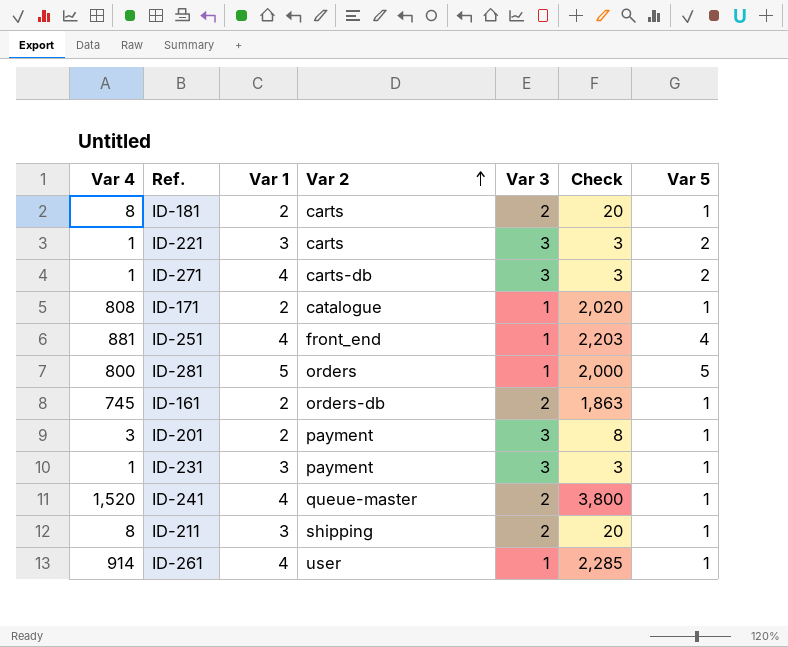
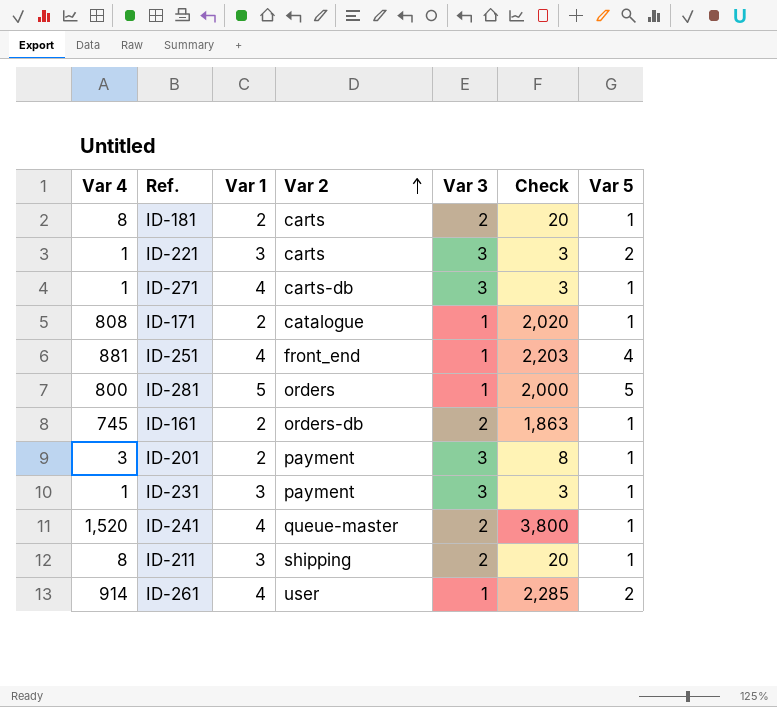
ID-271 | Var 5: 2 -> 1
ID-261 | Var 5: 1 -> 2

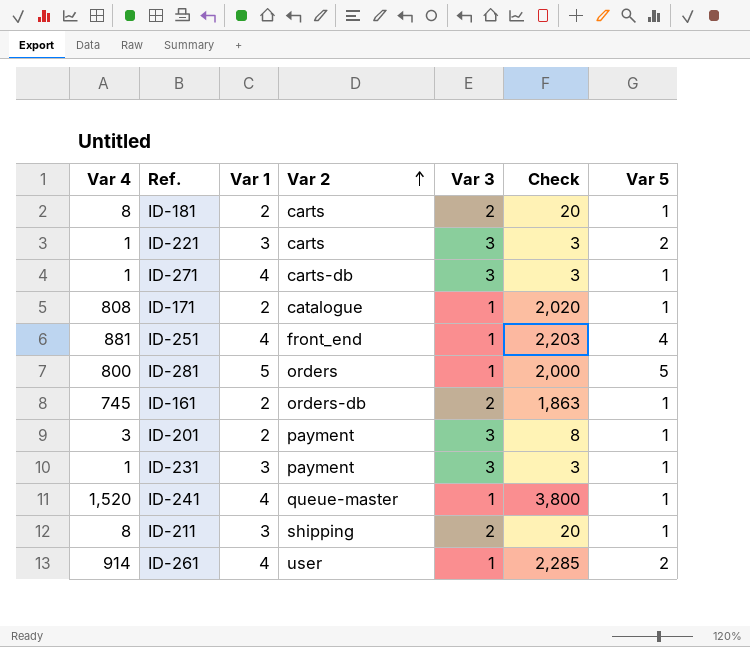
ID-241 | Var 3: 2 -> 1

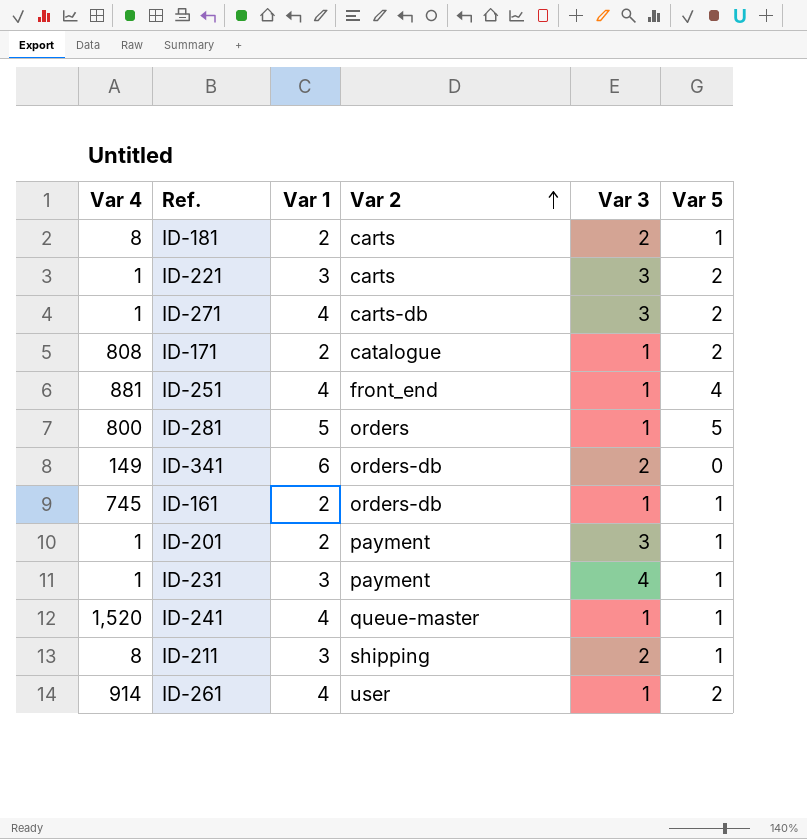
column Check | formula: [Var 4] * 2.5 -> none
ID-271 | Var 5: 1 -> 2
ID-171 | Var 5: 1 -> 2
row ID-341: none -> 149 | 6 | orders-db | 2 | 0
ID-161 | Var 3: 2 -> 1
ID-201 | Var 4: 3 -> 1
ID-231 | Var 3: 3 -> 4

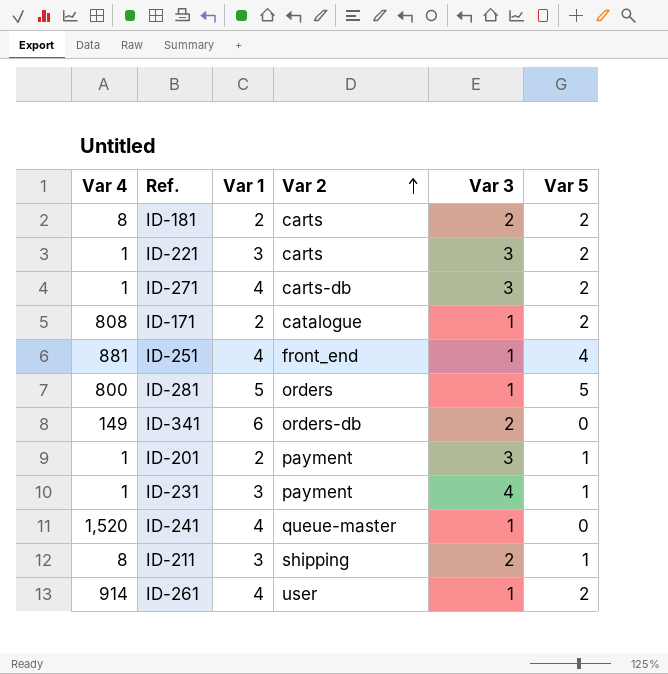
row ID-161: 745 | 2 | orders-db | 1 | 1 -> none
ID-181 | Var 5: 1 -> 2
ID-241 | Var 5: 1 -> 0

